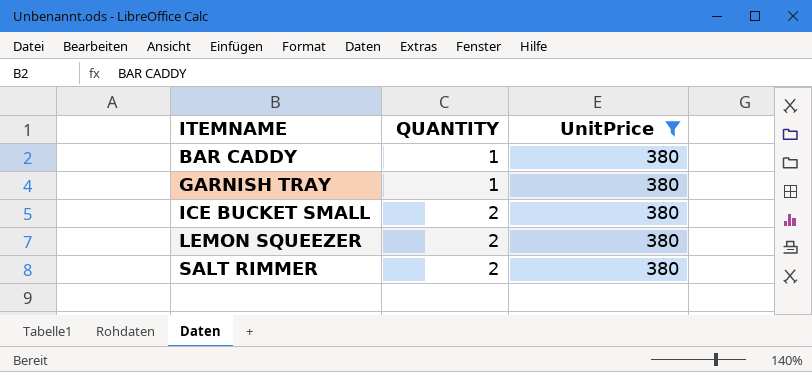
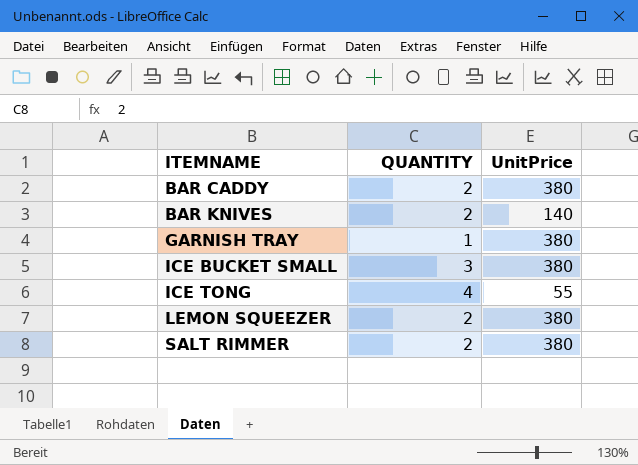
filter: UnitPrice = 380 -> none
BAR CADDY | QUANTITY: 1 -> 2
ICE BUCKET SMALL | QUANTITY: 2 -> 3

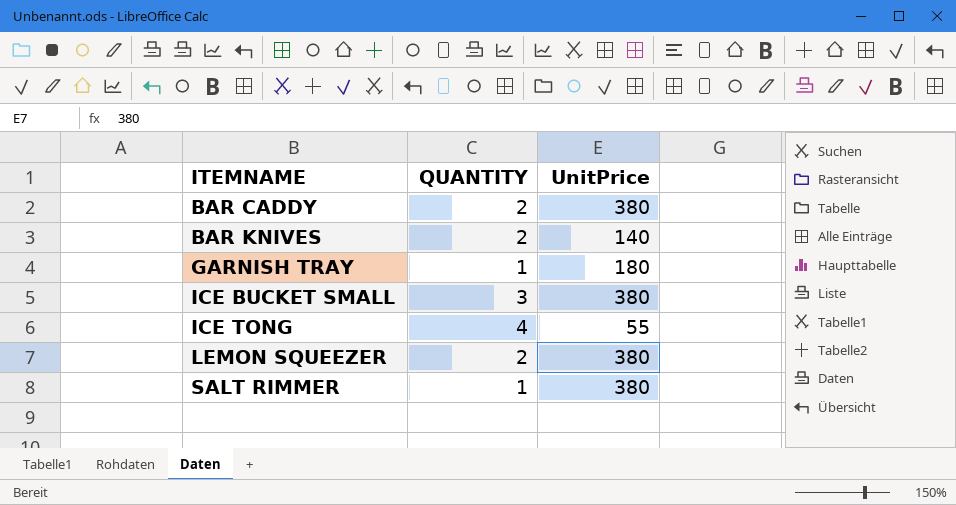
GARNISH TRAY | UnitPrice: 380 -> 180
SALT RIMMER | QUANTITY: 2 -> 1

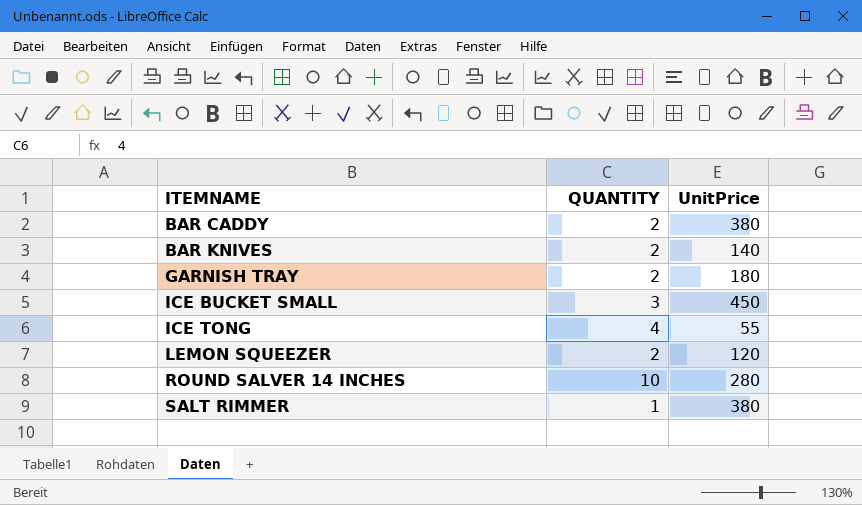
GARNISH TRAY | QUANTITY: 1 -> 2
ICE BUCKET SMALL | UnitPrice: 380 -> 450
LEMON SQUEEZER | UnitPrice: 380 -> 120
row ROUND SALVER 14 INCHES: none -> 10 | 280

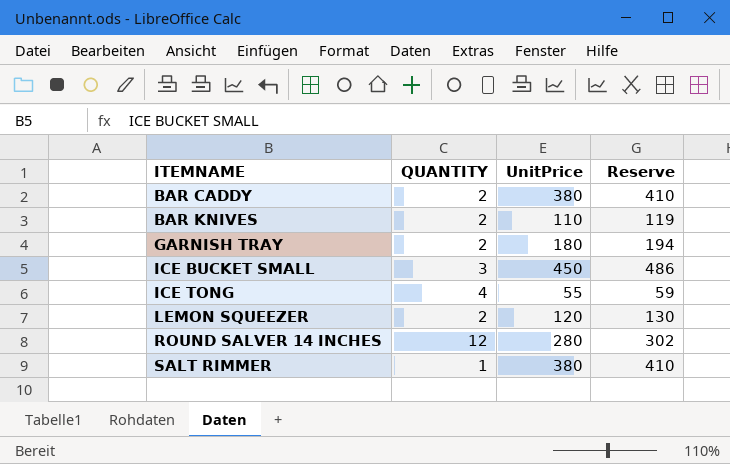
column Reserve | formula: none -> [UnitPrice] * 1.08
BAR KNIVES | UnitPrice: 140 -> 110
ROUND SALVER 14 INCHES | QUANTITY: 10 -> 12

